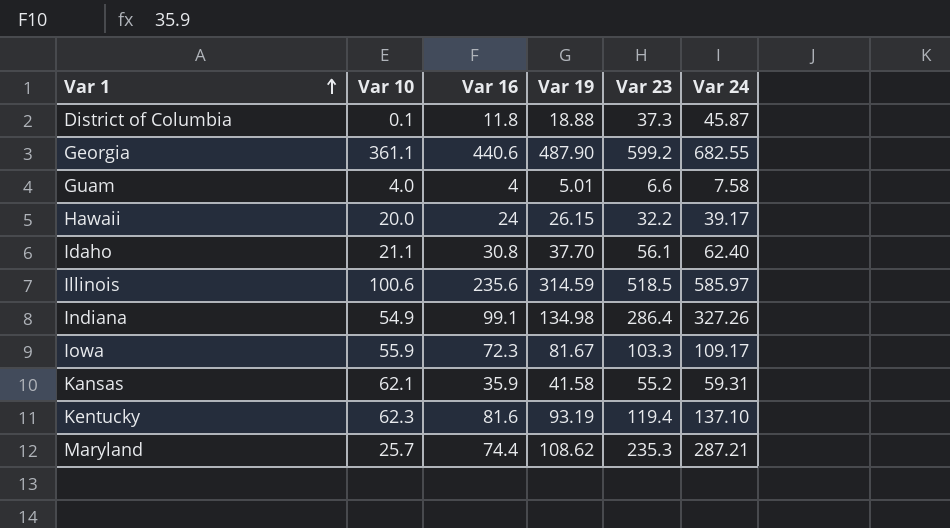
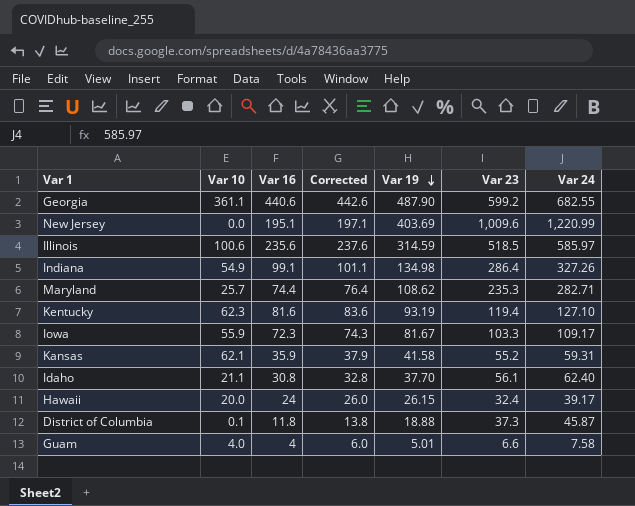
row order: Var 1 ascending -> Var 19 descending
column Corrected | formula: none -> [Var 16] + 2
row New Jersey: none -> 0.0 | 195.1 | 197.1 | 403.69 | 1,009.6 | 1,220.99
Maryland | Var 24: 287.21 -> 282.71
Kentucky | Var 24: 137.10 -> 127.10
Hawaii | Var 23: 32.2 -> 32.4

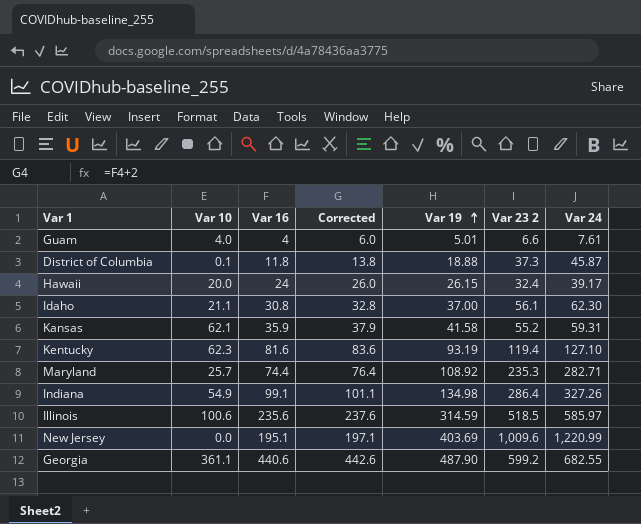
row order: Var 19 descending -> Var 19 ascending
column name: Var 23 -> Var 23 2
row Iowa: 55.9 | 72.3 | 74.3 | 81.67 | 103.3 | 109.17 -> none
Guam | Var 24: 7.58 -> 7.61
Idaho | Var 19: 37.70 -> 37.00
Idaho | Var 24: 62.40 -> 62.30
Maryland | Var 19: 108.62 -> 108.92

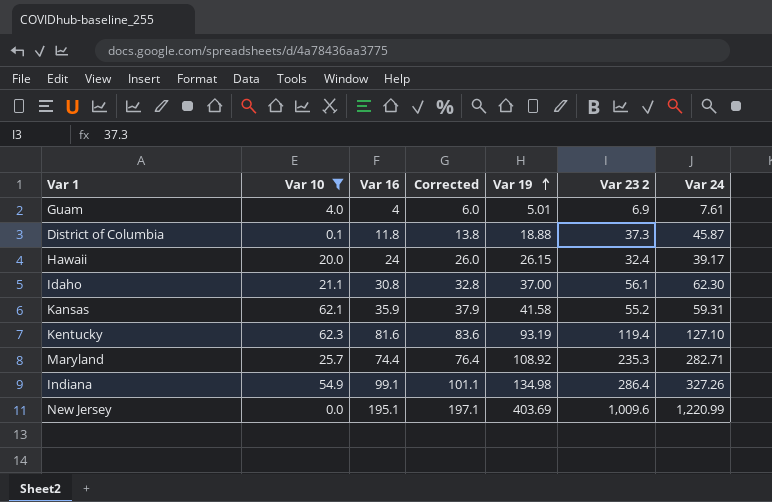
filter: none -> Var 10 <= 62.3
Guam | Var 23 2: 6.6 -> 6.9

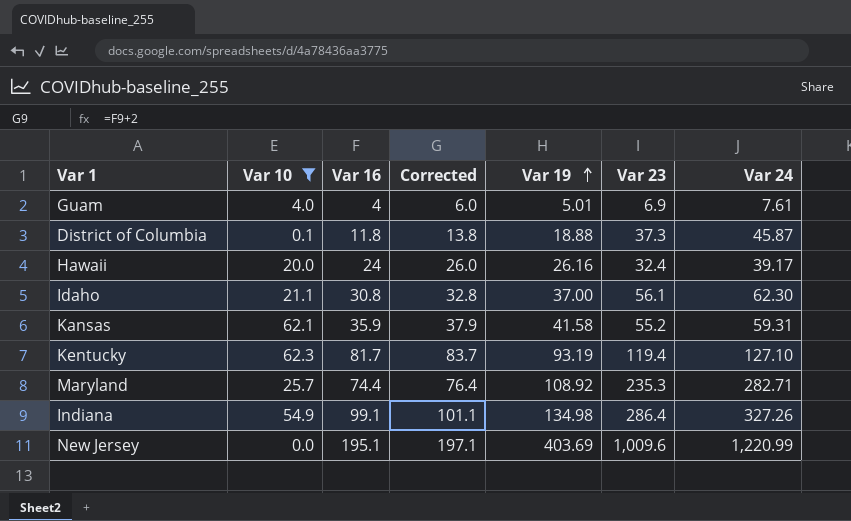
column name: Var 23 2 -> Var 23
Hawaii | Var 19: 26.15 -> 26.16
Kentucky | Var 16: 81.6 -> 81.7
Kentucky | Corrected: 83.6 -> 83.7

